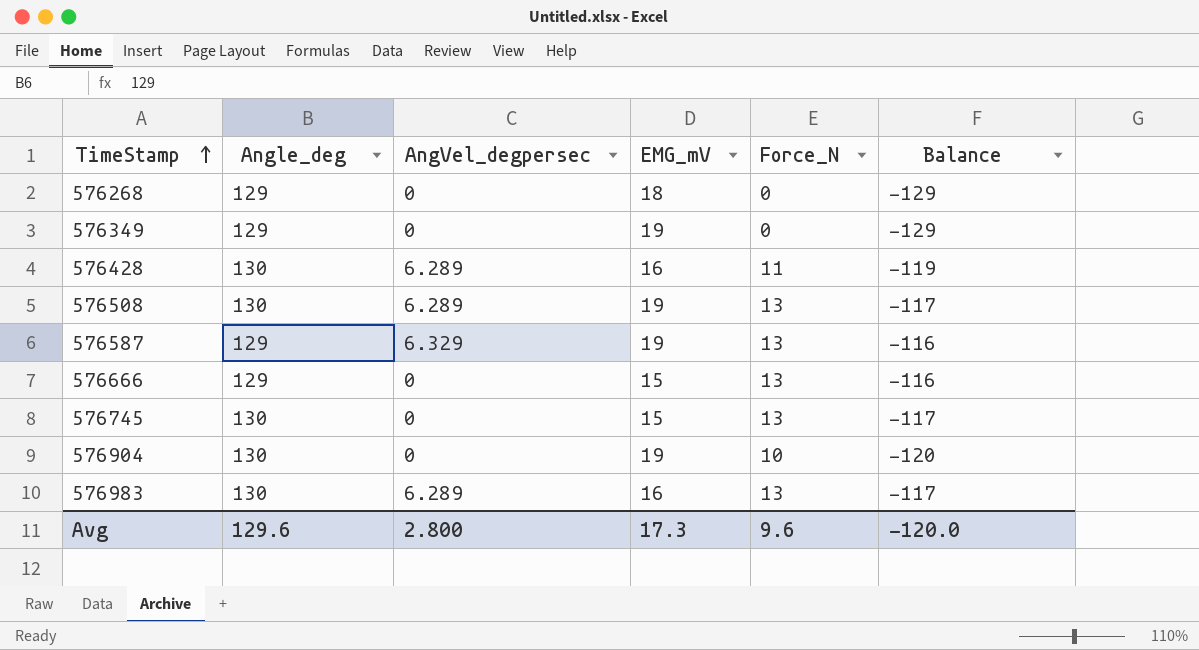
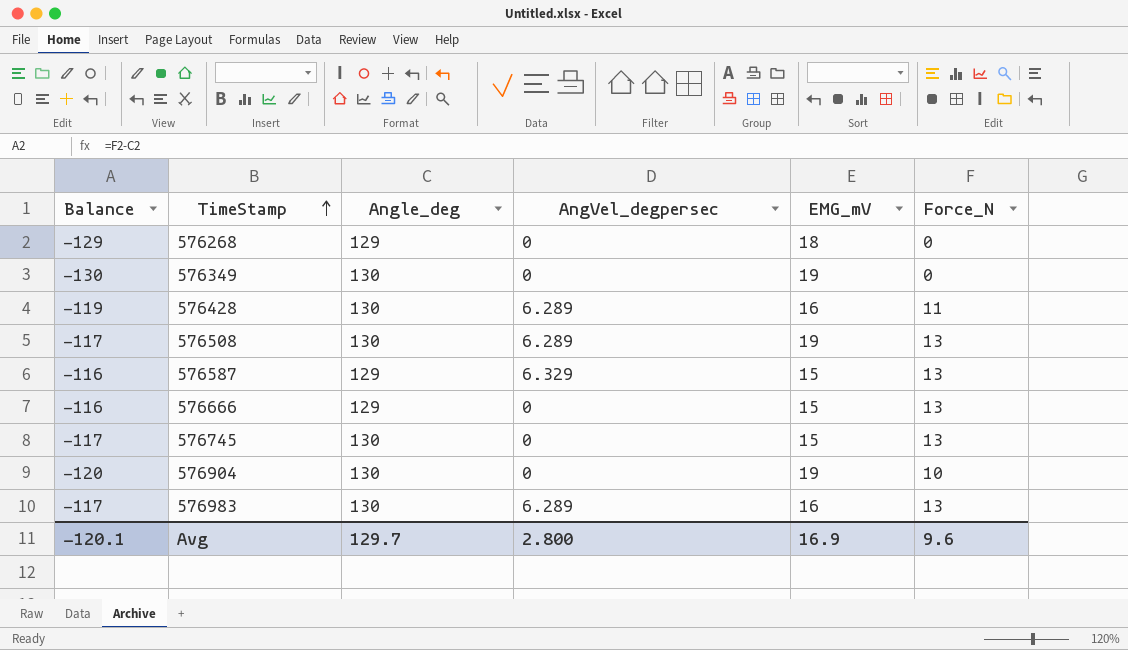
column Balance | position: 6 -> 1
576349 | Balance: -129 -> -130
576349 | Angle_deg: 129 -> 130
576587 | EMG_mV: 19 -> 15
Avg | Balance: -120.0 -> -120.1
Avg | Angle_deg: 129.6 -> 129.7
Avg | EMG_mV: 17.3 -> 16.9

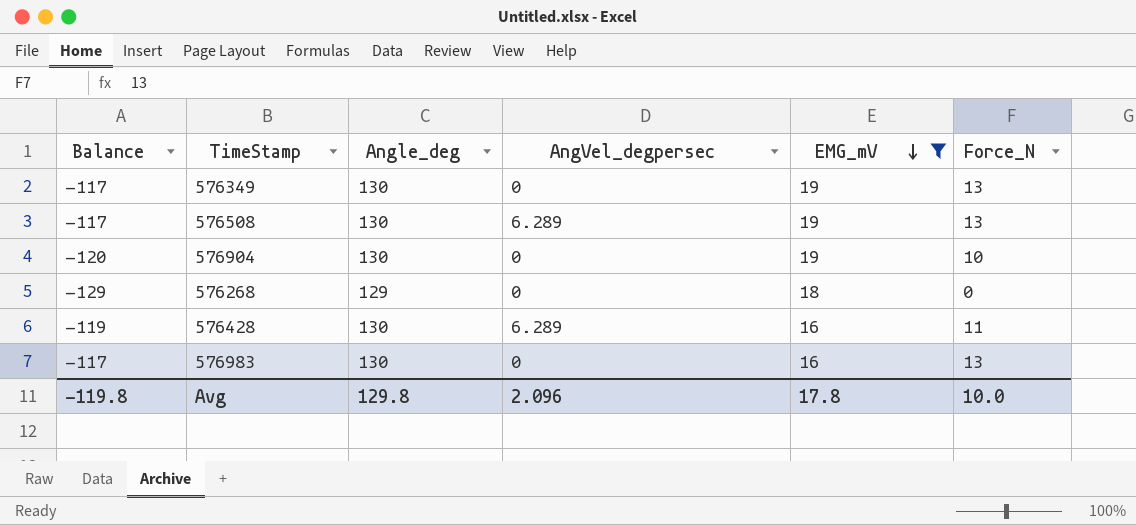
filter: none -> EMG_mV != 15
row order: TimeStamp ascending -> EMG_mV descending
576349 | Balance: -130 -> -117
576349 | Force_N: 0 -> 13
576983 | AngVel_degpersec: 6.289 -> 0
Avg | Balance: -120.1 -> -119.8
Avg | Angle_deg: 129.7 -> 129.8
Avg | AngVel_degpersec: 2.800 -> 2.096
Avg | EMG_mV: 16.9 -> 17.8
Avg | Force_N: 9.6 -> 10.0

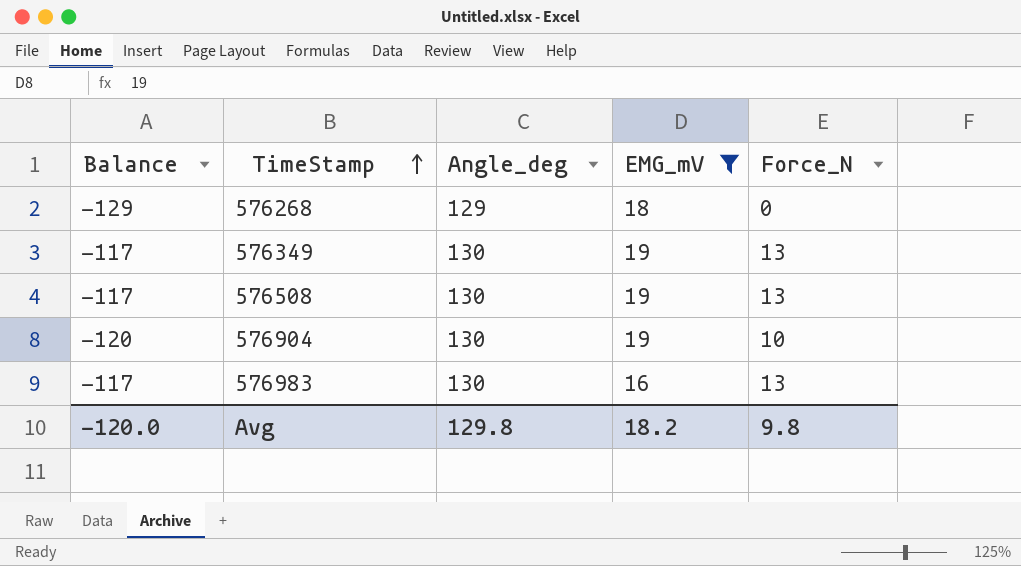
row order: EMG_mV descending -> TimeStamp ascending
column AngVel_degpersec | position: 4 -> none
row 576428: -119 | 130 | 6.289 | 16 | 11 -> none
Avg | Balance: -119.8 -> -120.0
Avg | EMG_mV: 17.8 -> 18.2
Avg | Force_N: 10.0 -> 9.8

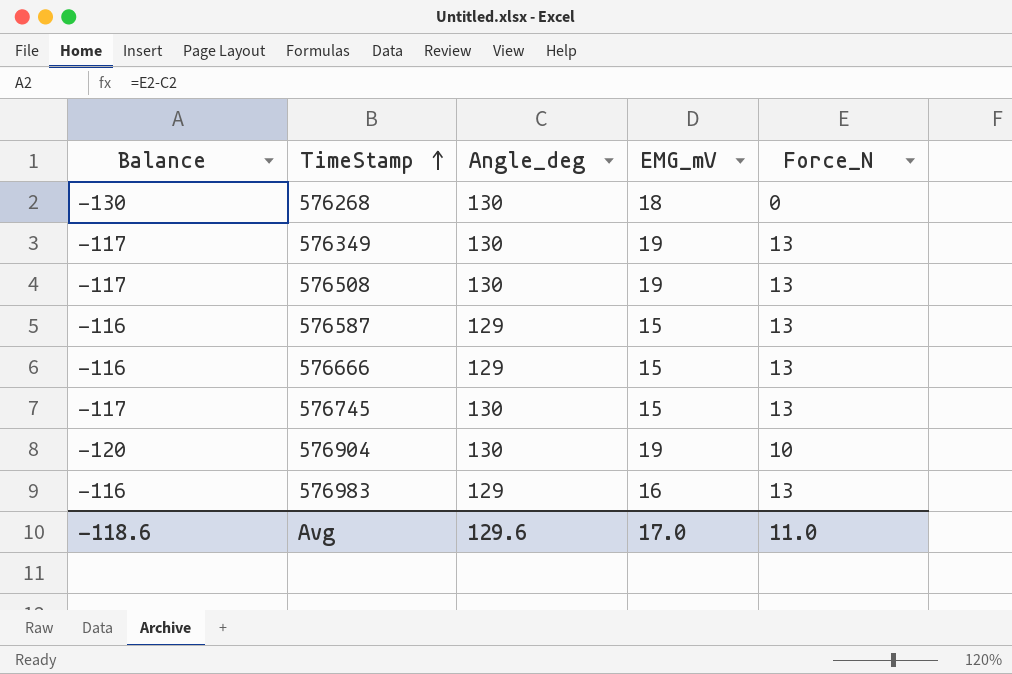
filter: EMG_mV != 15 -> none
576268 | Balance: -129 -> -130
576268 | Angle_deg: 129 -> 130
576983 | Balance: -117 -> -116
576983 | Angle_deg: 130 -> 129
Avg | Balance: -120.0 -> -118.6
Avg | Angle_deg: 129.8 -> 129.6
Avg | EMG_mV: 18.2 -> 17.0
Avg | Force_N: 9.8 -> 11.0

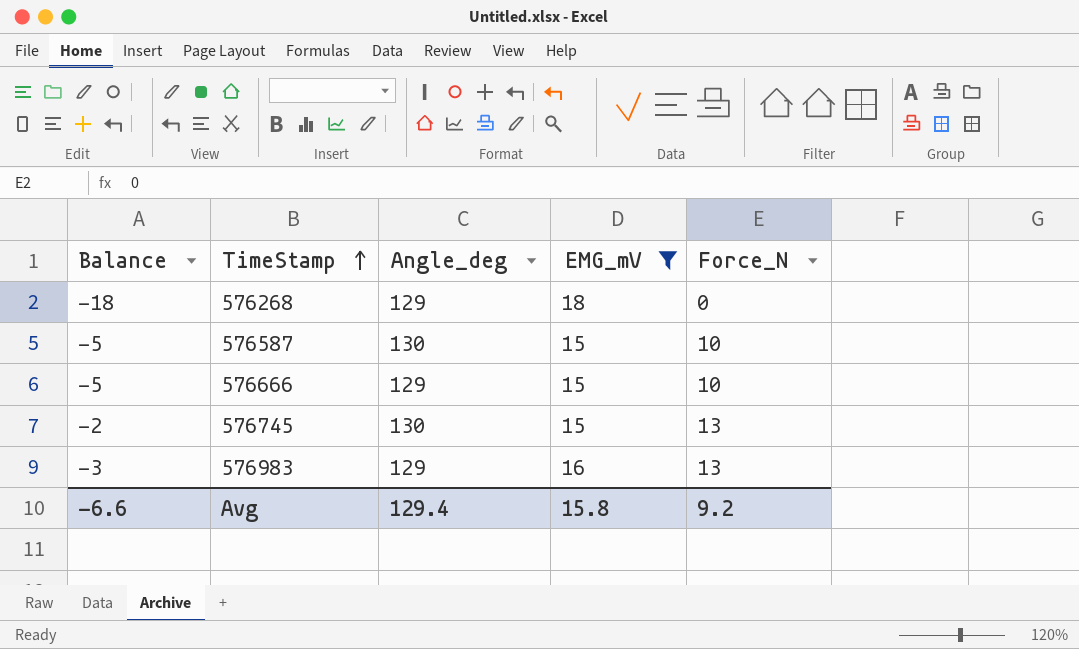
filter: none -> EMG_mV != 19
column Balance | formula: [Force_N] - [Angle_deg] -> [Force_N] - [EMG_mV]
576268 | Angle_deg: 130 -> 129
576587 | Angle_deg: 129 -> 130
576587 | Force_N: 13 -> 10
576666 | Force_N: 13 -> 10
Avg | Balance: -118.6 -> -6.6
Avg | Angle_deg: 129.6 -> 129.4
Avg | EMG_mV: 17.0 -> 15.8
Avg | Force_N: 11.0 -> 9.2

